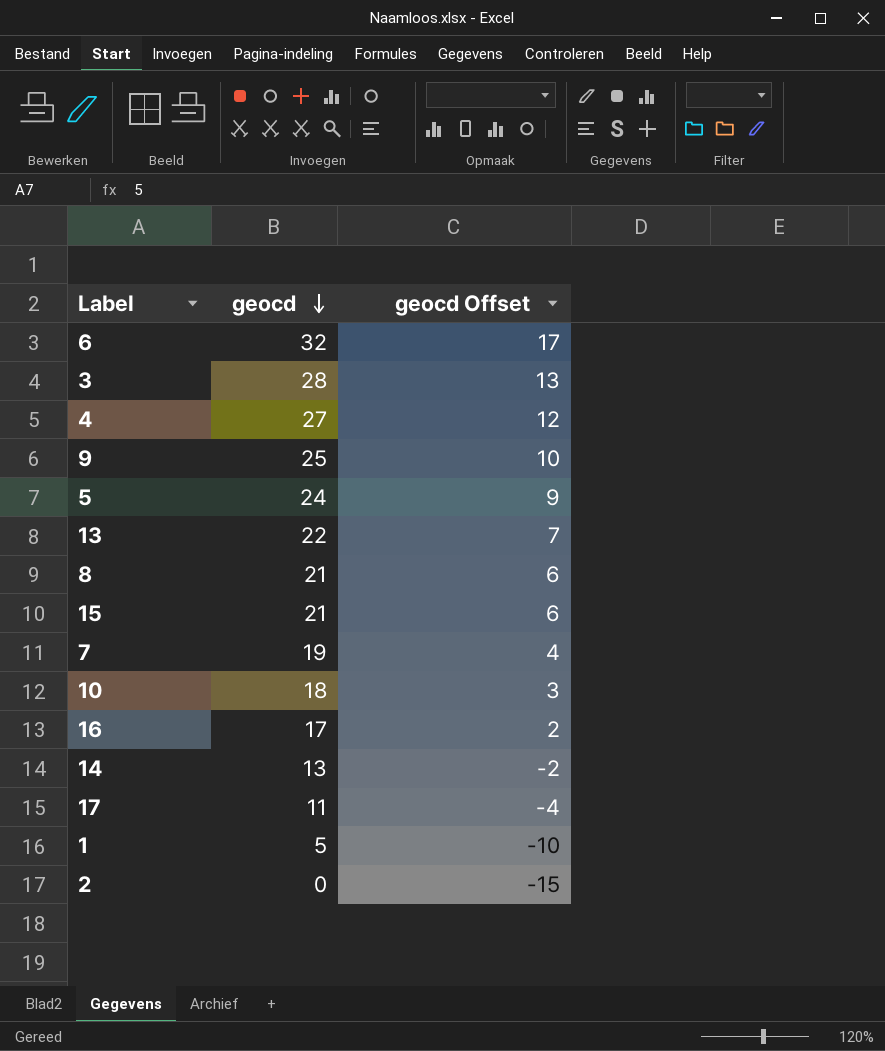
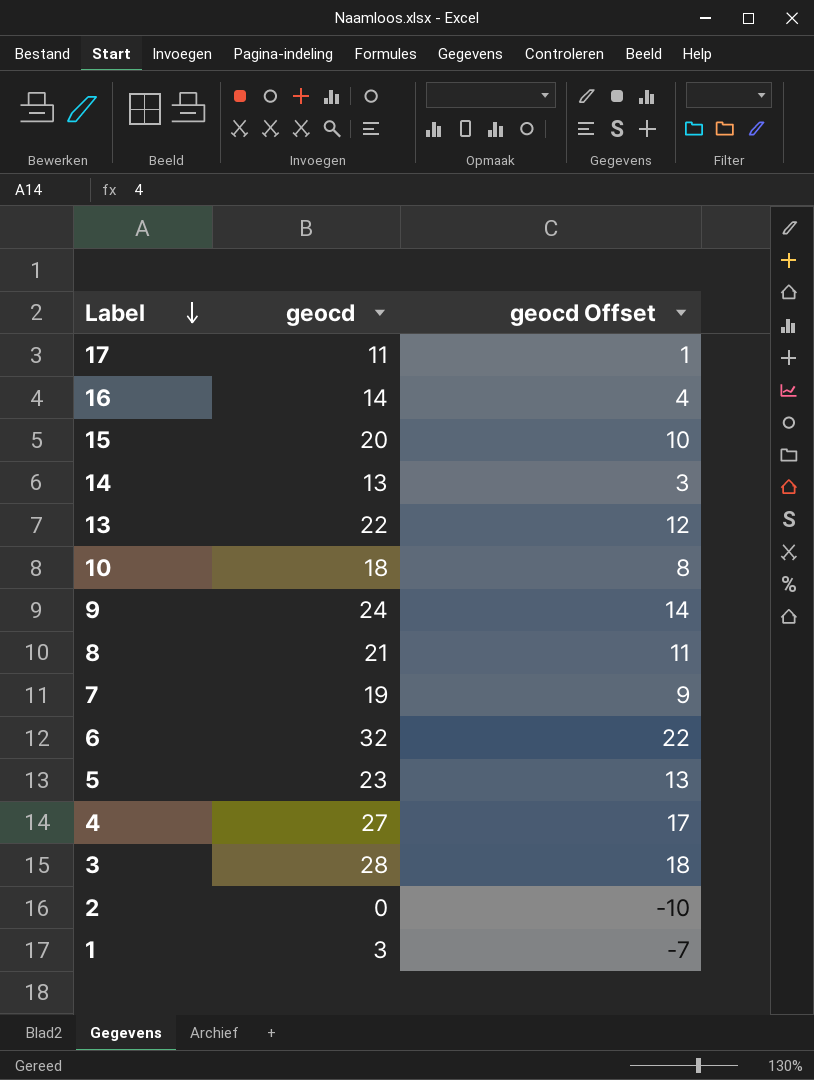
row order: geocd descending -> Label descending
column geocd Offset | formula: [geocd] - 15 -> [geocd] - 10
16 | geocd: 17 -> 14
15 | geocd: 21 -> 20
9 | geocd: 25 -> 24
5 | geocd: 24 -> 23
1 | geocd: 5 -> 3

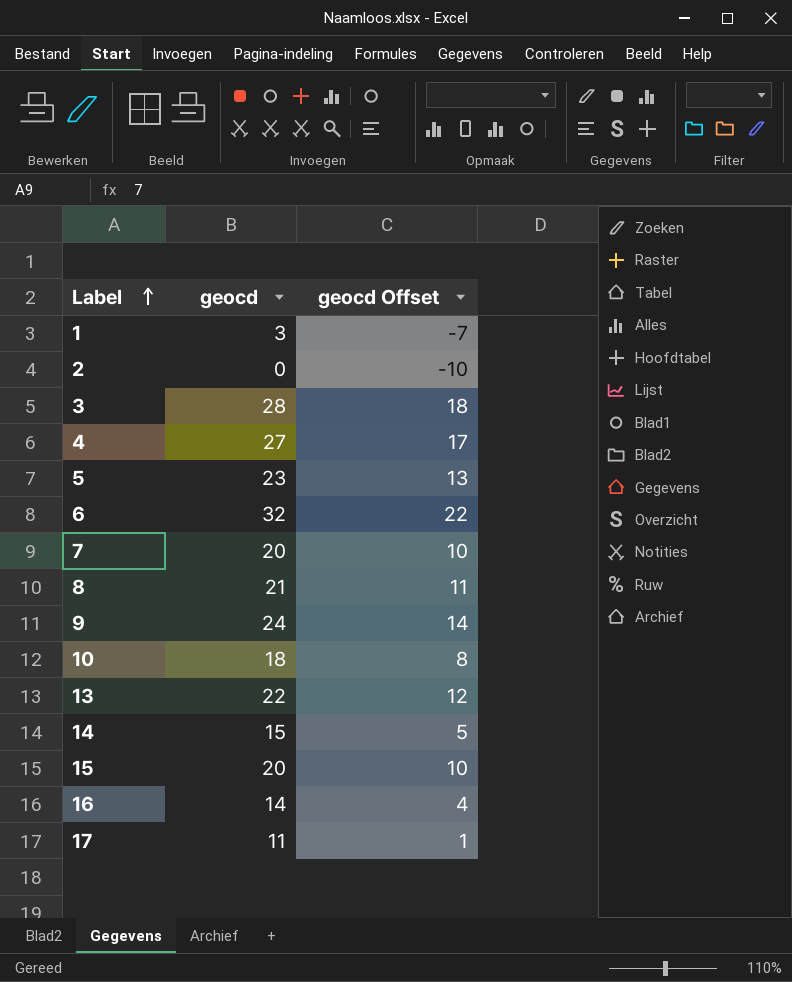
row order: Label descending -> Label ascending
7 | geocd: 19 -> 20
7 | geocd Offset: 9 -> 10
14 | geocd: 13 -> 15
14 | geocd Offset: 3 -> 5

